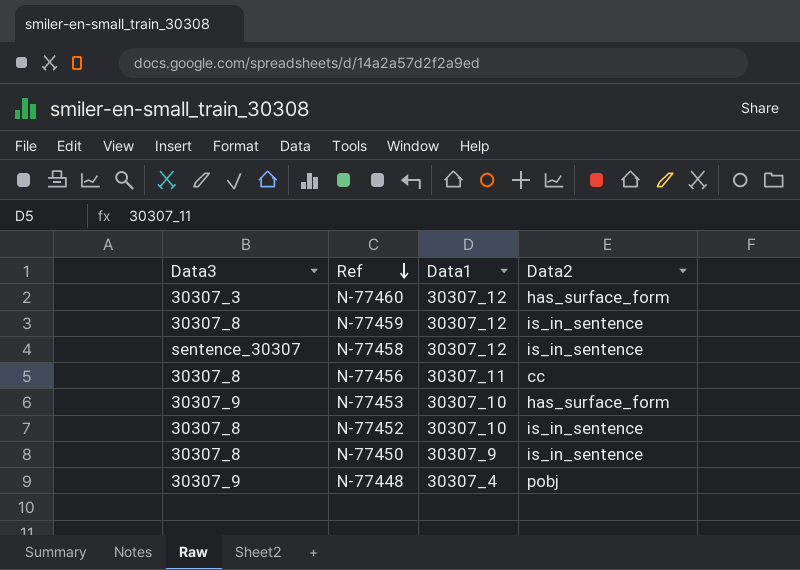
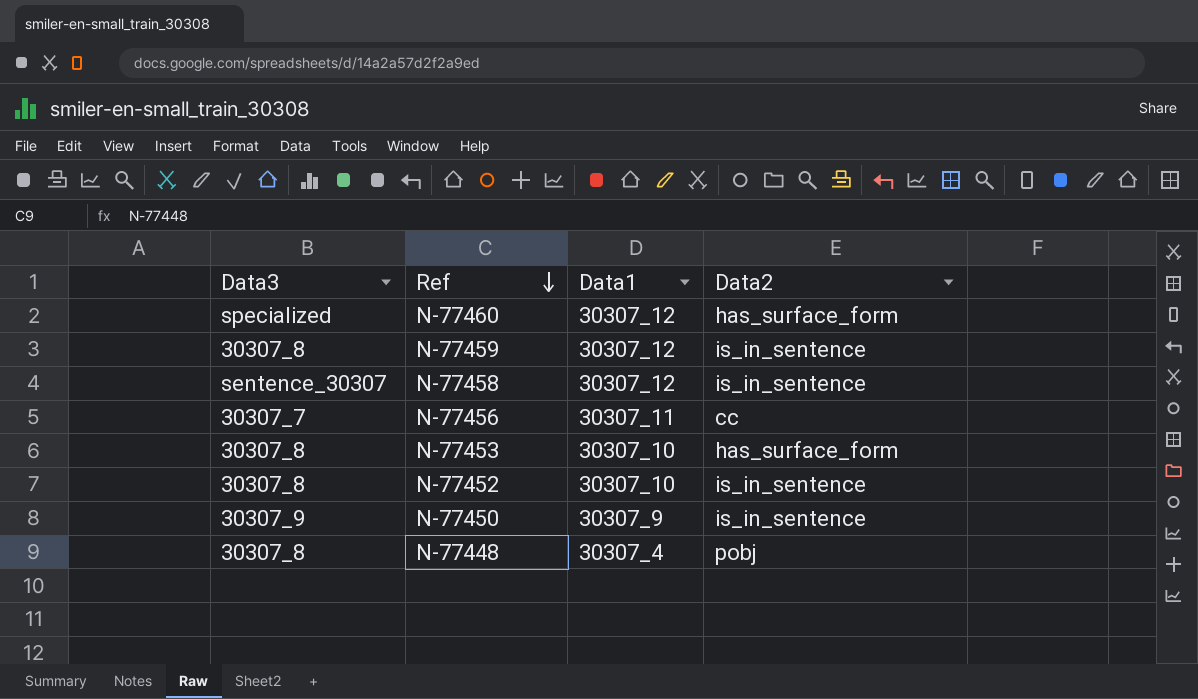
N-77460 | Data3: 30307_3 -> specialized
N-77456 | Data3: 30307_8 -> 30307_7
N-77453 | Data3: 30307_9 -> 30307_8
N-77450 | Data3: 30307_8 -> 30307_9
N-77448 | Data3: 30307_9 -> 30307_8

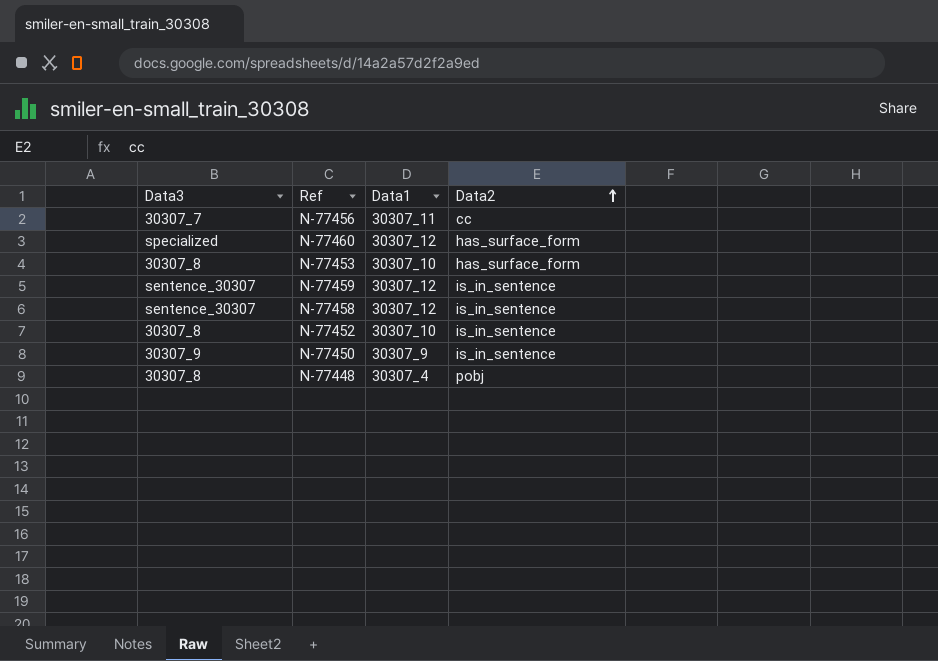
row order: Ref descending -> Data2 ascending
N-77459 | Data3: 30307_8 -> sentence_30307

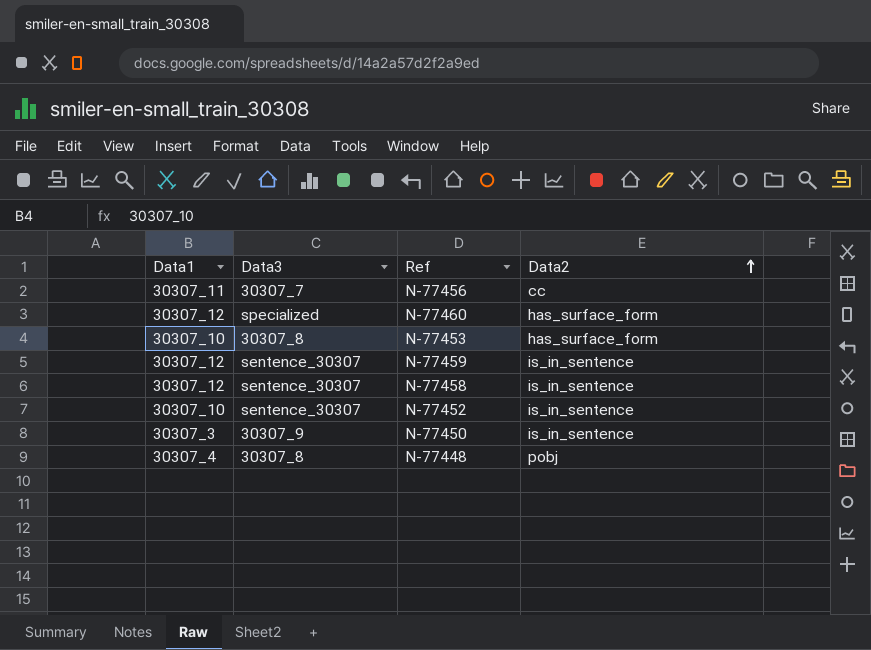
column Data1 | position: 3 -> 1
N-77452 | Data3: 30307_8 -> sentence_30307
N-77450 | Data1: 30307_9 -> 30307_3

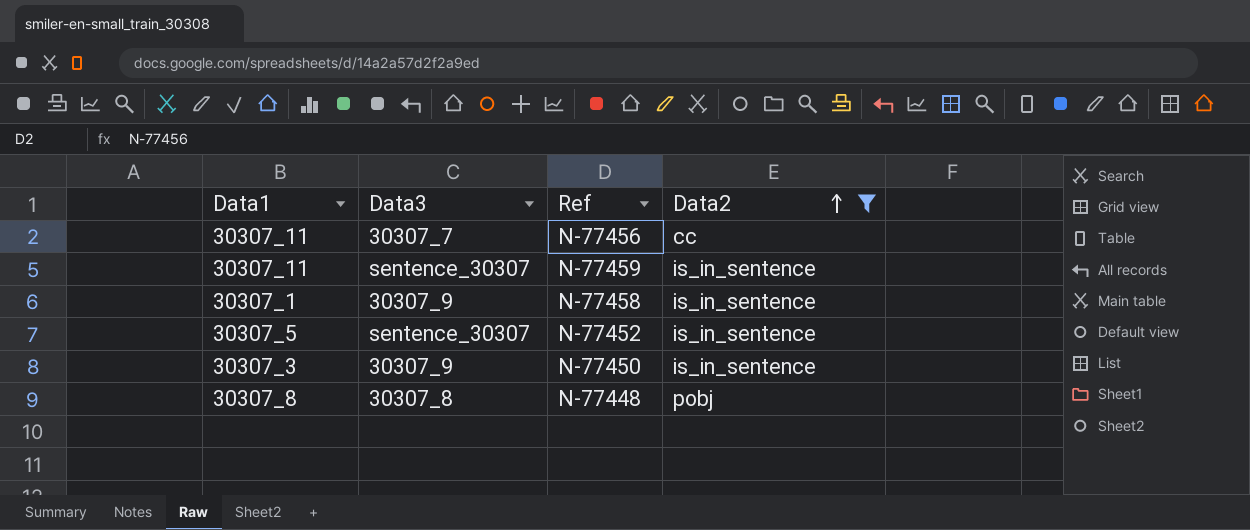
filter: none -> Data2 != has_surface_form
N-77459 | Data1: 30307_12 -> 30307_11
N-77458 | Data1: 30307_12 -> 30307_1
N-77458 | Data3: sentence_30307 -> 30307_9
N-77452 | Data1: 30307_10 -> 30307_5
N-77448 | Data1: 30307_4 -> 30307_8

